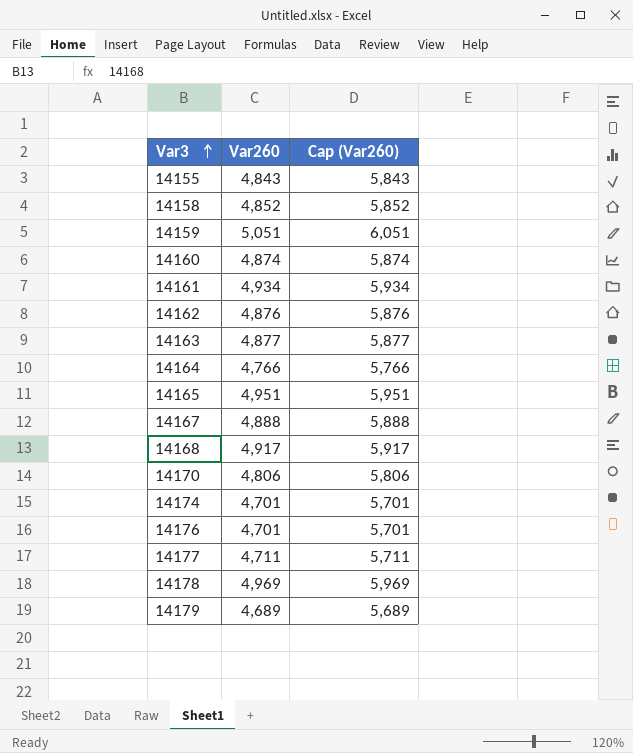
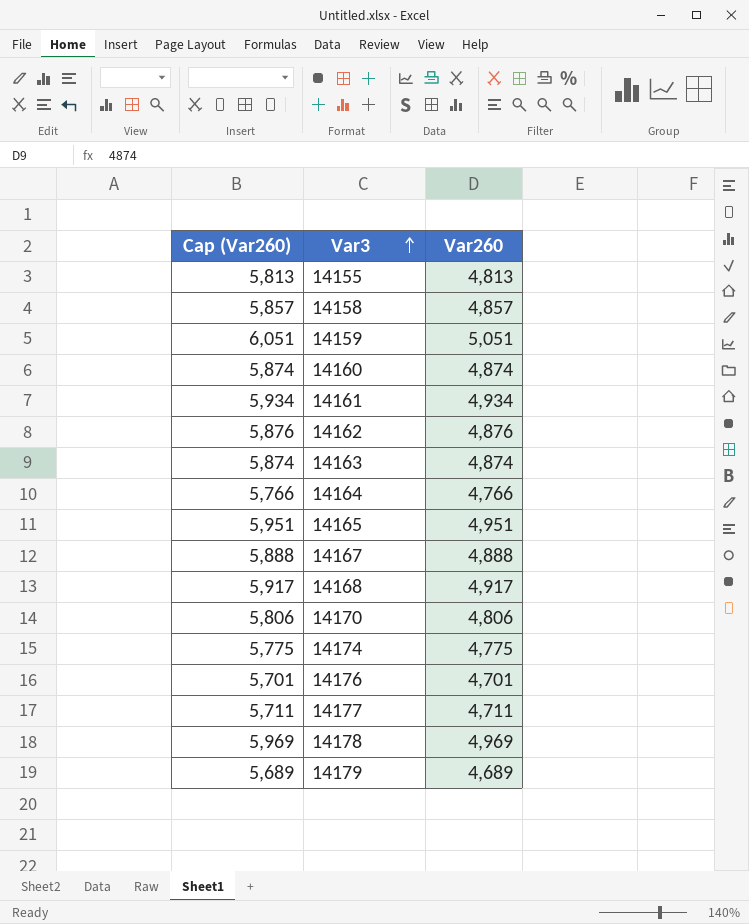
column Cap (Var260) | position: 3 -> 1
14155 | Cap (Var260): 5,843 -> 5,813
14155 | Var260: 4,843 -> 4,813
14158 | Cap (Var260): 5,852 -> 5,857
14158 | Var260: 4,852 -> 4,857
14163 | Cap (Var260): 5,877 -> 5,874
14163 | Var260: 4,877 -> 4,874
14174 | Cap (Var260): 5,701 -> 5,775
14174 | Var260: 4,701 -> 4,775

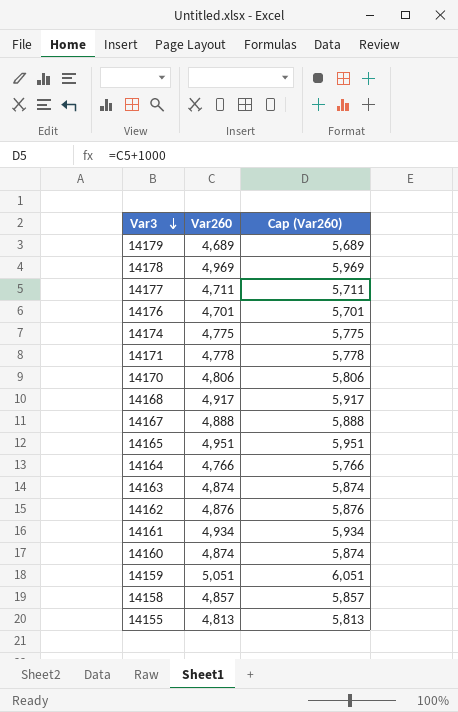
row order: Var3 ascending -> Var3 descending
column Cap (Var260) | position: 1 -> 3
row 14171: none -> 4,778 | 5,778

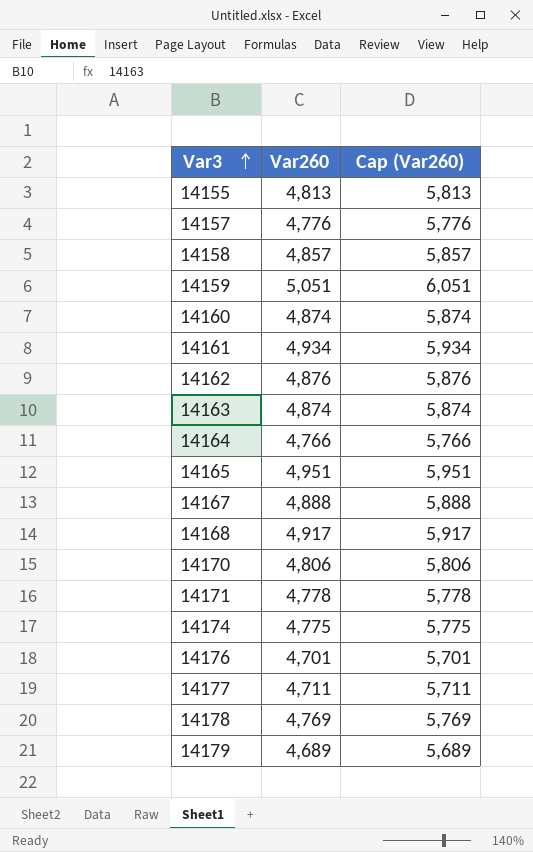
row order: Var3 descending -> Var3 ascending
row 14157: none -> 4,776 | 5,776
14178 | Var260: 4,969 -> 4,769
14178 | Cap (Var260): 5,969 -> 5,769

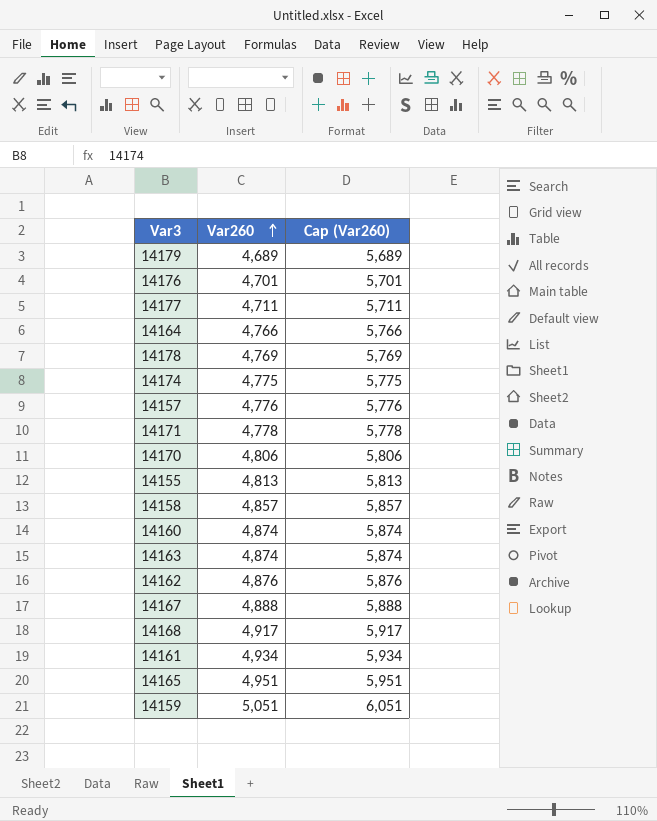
row order: Var3 ascending -> Var260 ascending

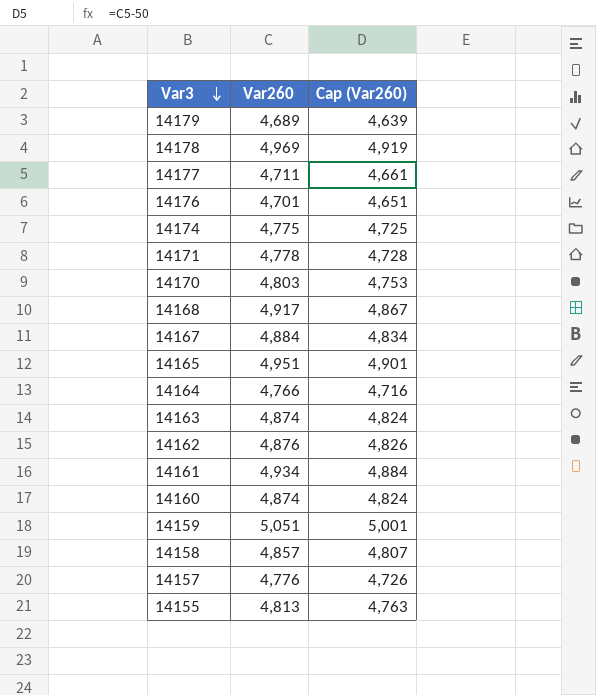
row order: Var260 ascending -> Var3 descending
column Cap (Var260) | formula: [Var260] + 1000 -> [Var260] - 50
14178 | Var260: 4,769 -> 4,969
14170 | Var260: 4,806 -> 4,803
14167 | Var260: 4,888 -> 4,884

